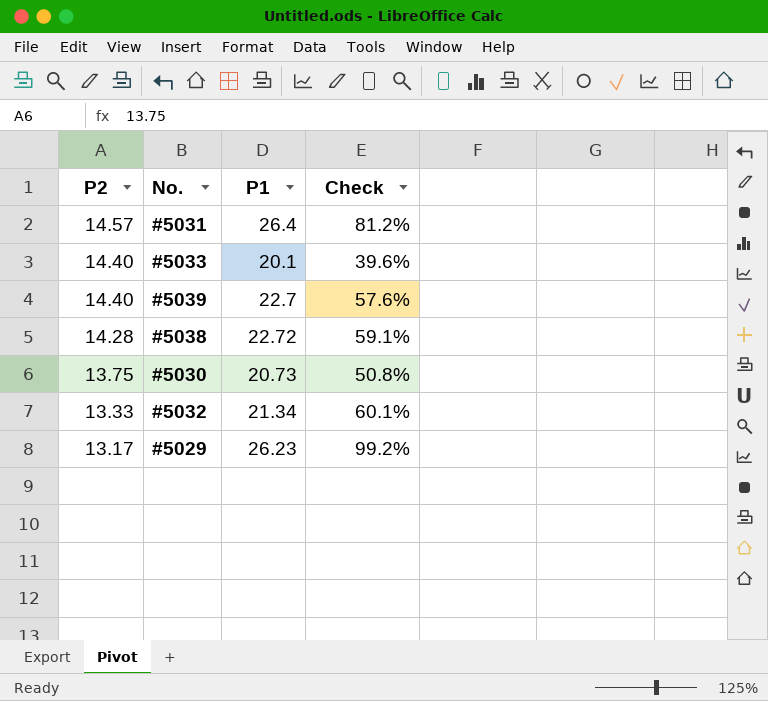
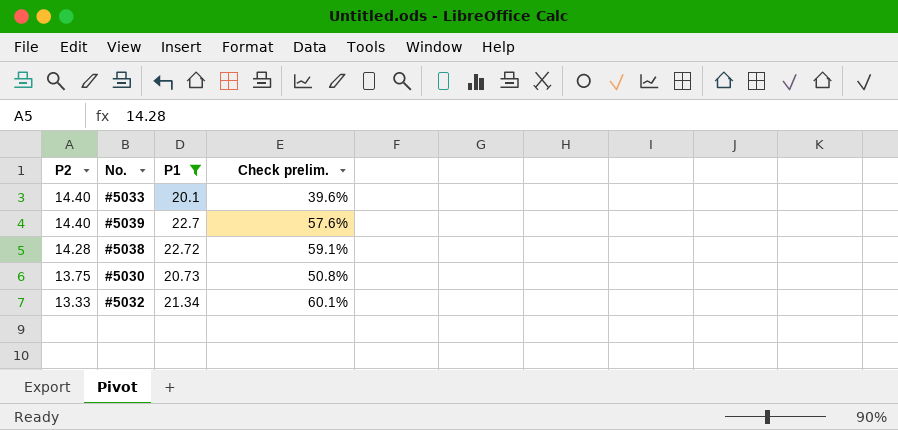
filter: none -> P1 <= 22.72
column name: Check -> Check prelim.

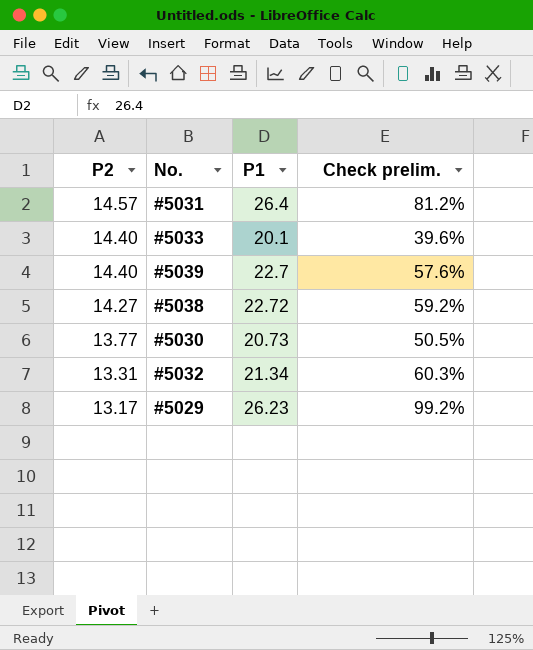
filter: P1 <= 22.72 -> none
#5038 | P2: 14.28 -> 14.27
#5038 | Check prelim.: 59.1% -> 59.2%
#5030 | P2: 13.75 -> 13.77
#5030 | Check prelim.: 50.8% -> 50.5%
#5032 | P2: 13.33 -> 13.31
#5032 | Check prelim.: 60.1% -> 60.3%

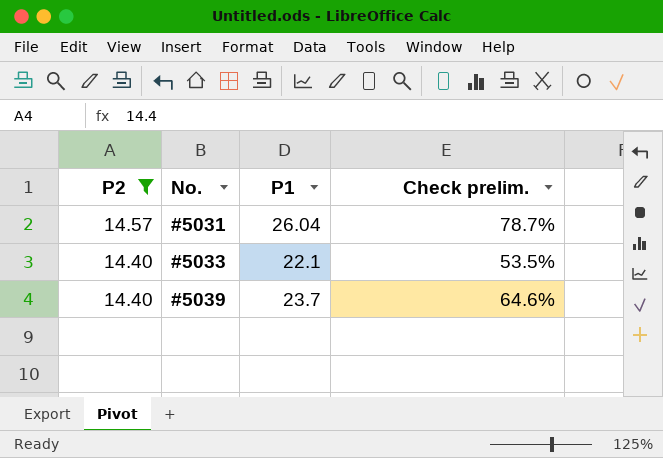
filter: none -> P2 >= 14.40
#5031 | P1: 26.4 -> 26.04
#5031 | Check prelim.: 81.2% -> 78.7%
#5033 | P1: 20.1 -> 22.1
#5033 | Check prelim.: 39.6% -> 53.5%
#5039 | P1: 22.7 -> 23.7
#5039 | Check prelim.: 57.6% -> 64.6%

